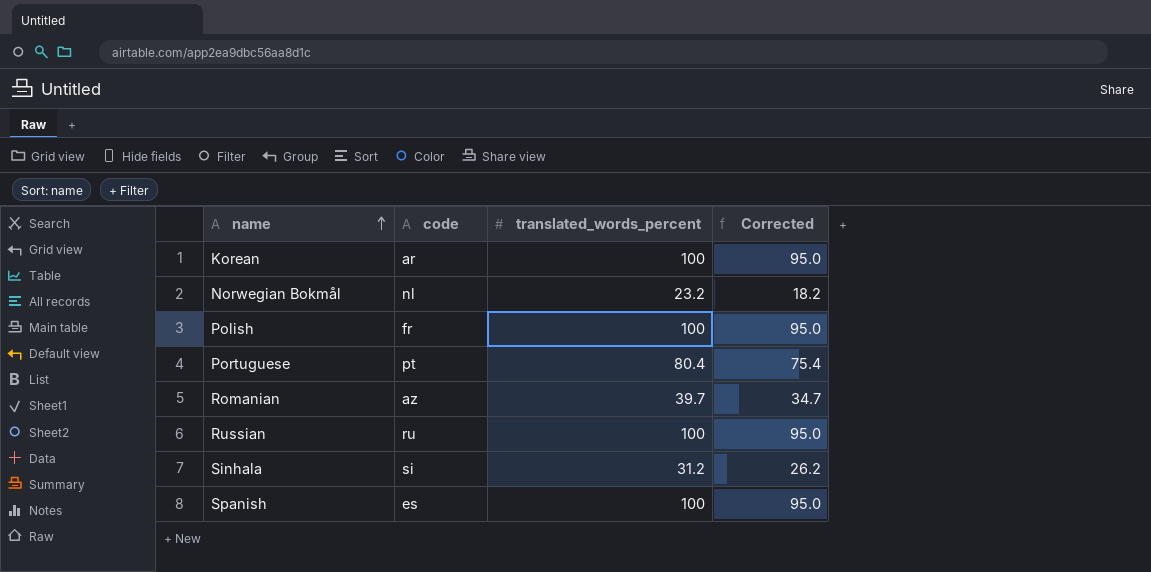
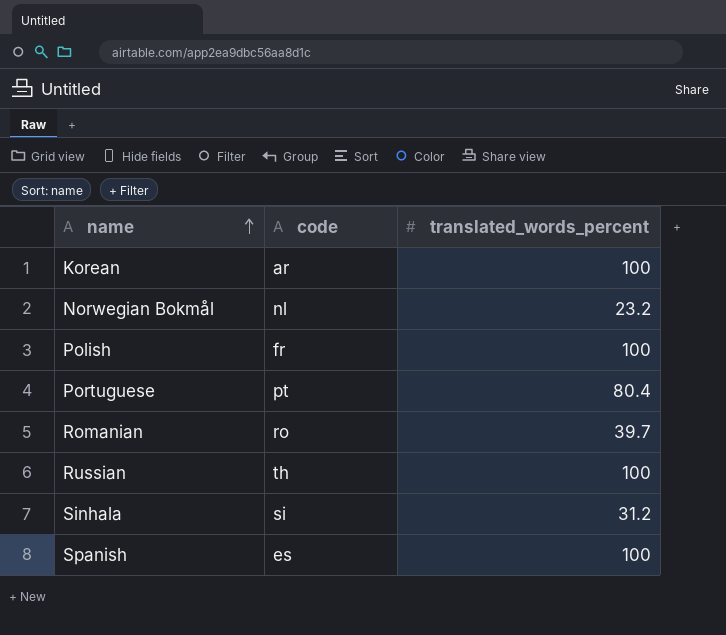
column Corrected | formula: [translated_words_percent] - 5 -> none
Romanian | code: az -> ro
Russian | code: ru -> th

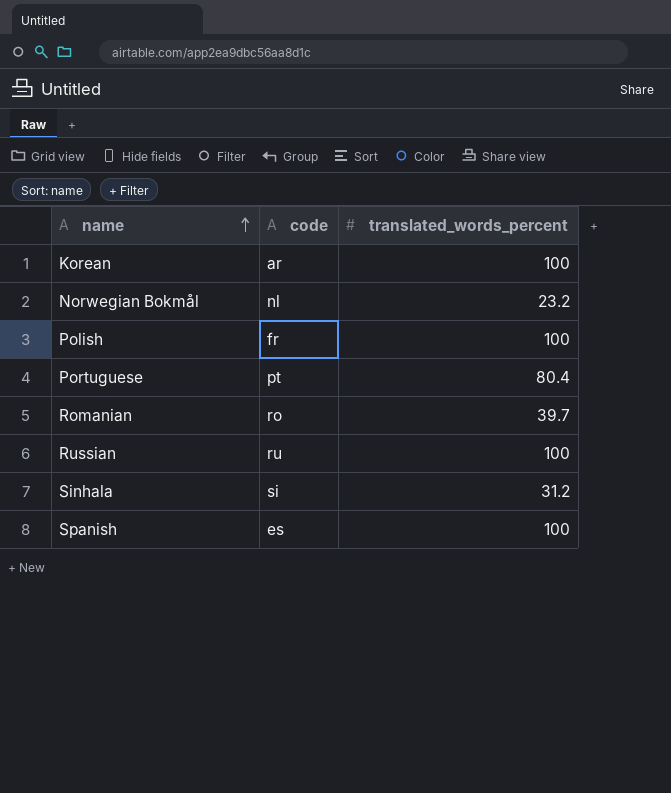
Russian | code: th -> ru

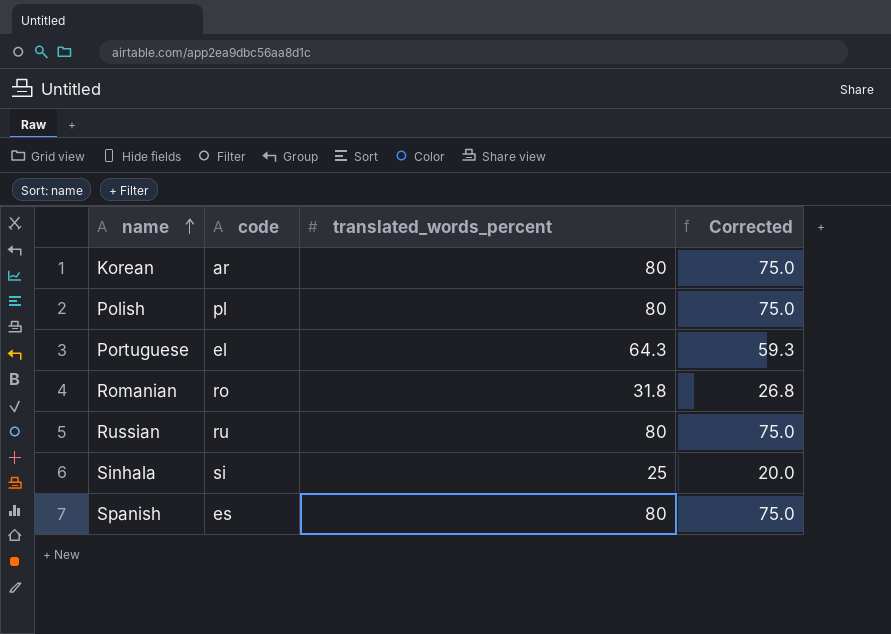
column Corrected | formula: none -> [translated_words_percent] - 5
row Norwegian Bokmål: nl | 23.2 -> none
Korean | translated_words_percent: 100 -> 80
Polish | code: fr -> pl
Polish | translated_words_percent: 100 -> 80
Portuguese | code: pt -> el
Portuguese | translated_words_percent: 80.4 -> 64.3
Romanian | translated_words_percent: 39.7 -> 31.8
Russian | translated_words_percent: 100 -> 80
Sinhala | translated_words_percent: 31.2 -> 25
Spanish | translated_words_percent: 100 -> 80

